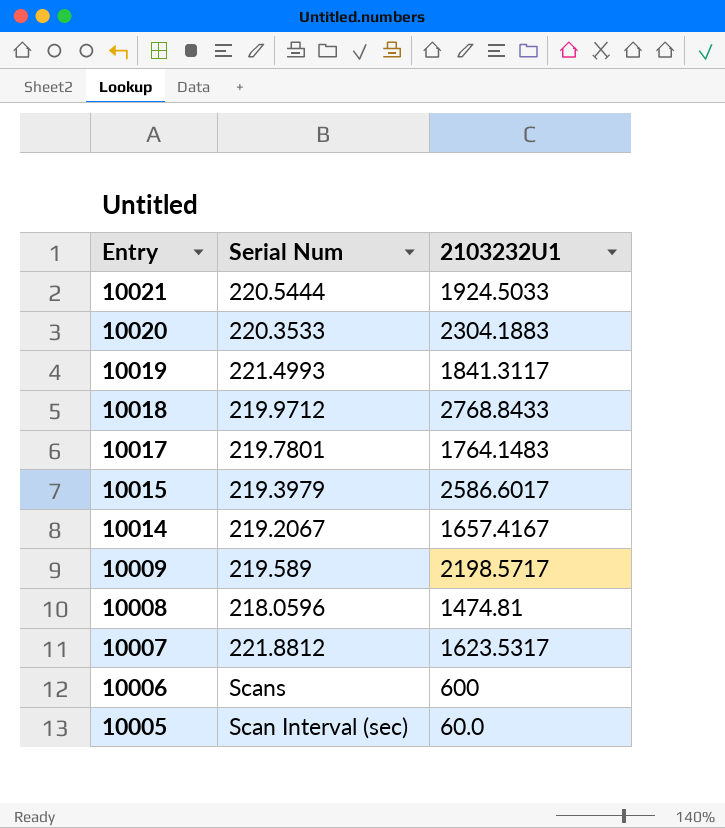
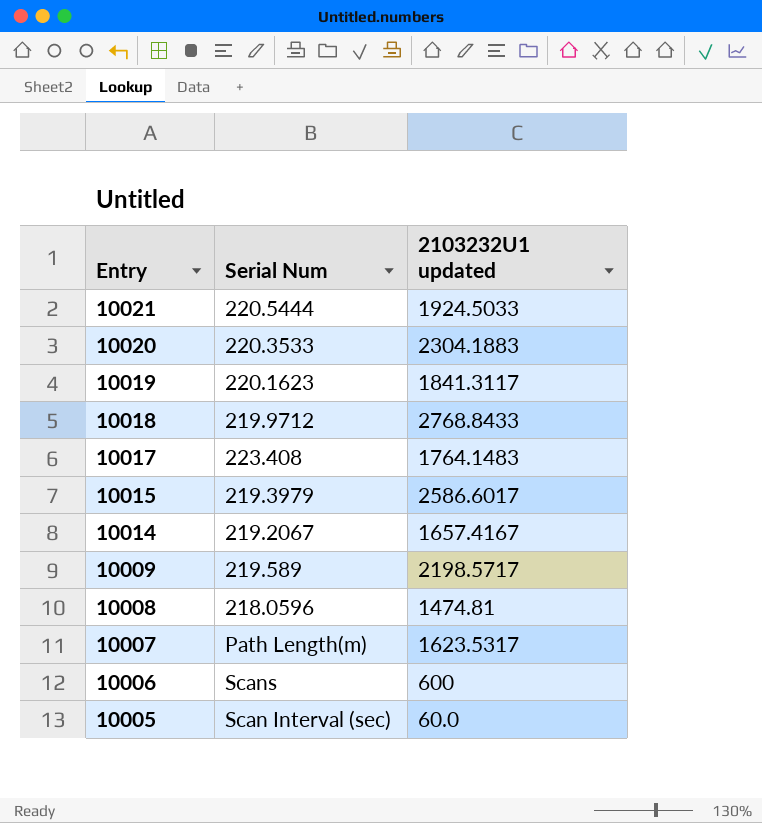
column name: 2103232U1 -> 2103232U1 updated
10019 | Serial Num: 221.4993 -> 220.1623
10017 | Serial Num: 219.7801 -> 223.408
10007 | Serial Num: 221.8812 -> Path Length(m)

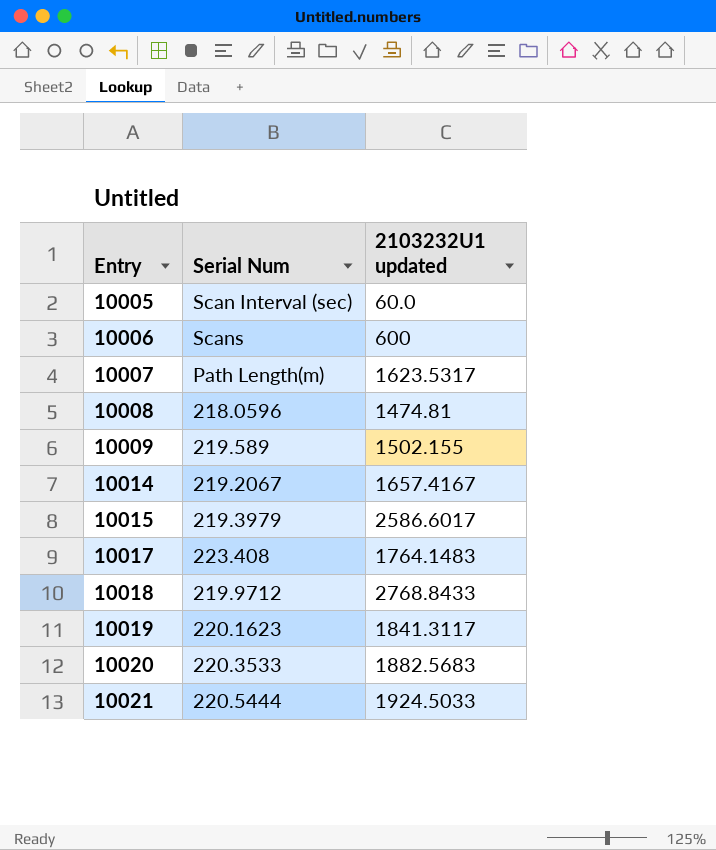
row order: Entry descending -> Entry ascending
10009 | 2103232U1 updated: 2198.5717 -> 1502.155
10020 | 2103232U1 updated: 2304.1883 -> 1882.5683

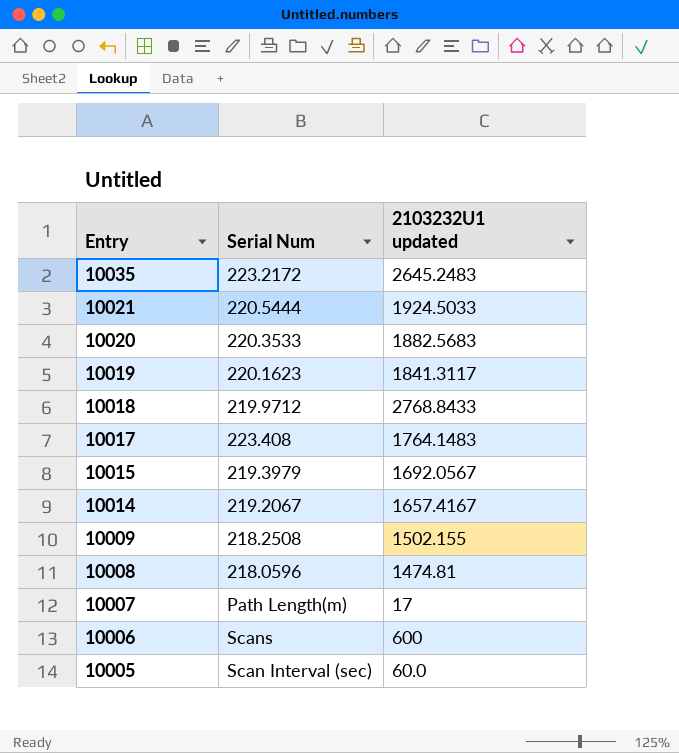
row order: Entry ascending -> Entry descending
row 10035: none -> 223.2172 | 2645.2483
10015 | 2103232U1 updated: 2586.6017 -> 1692.0567
10009 | Serial Num: 219.589 -> 218.2508
10007 | 2103232U1 updated: 1623.5317 -> 17

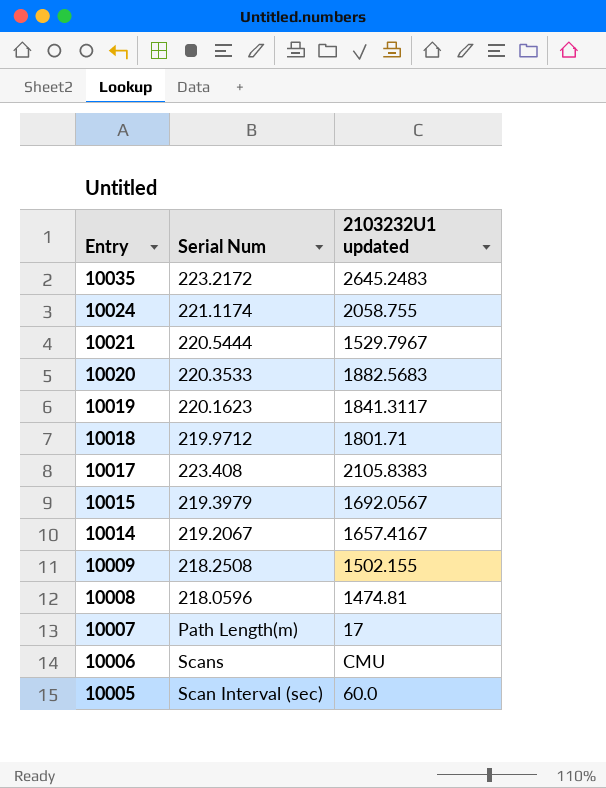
row 10024: none -> 221.1174 | 2058.755
10021 | 2103232U1 updated: 1924.5033 -> 1529.7967
10018 | 2103232U1 updated: 2768.8433 -> 1801.71
10017 | 2103232U1 updated: 1764.1483 -> 2105.8383
10006 | 2103232U1 updated: 600 -> CMU

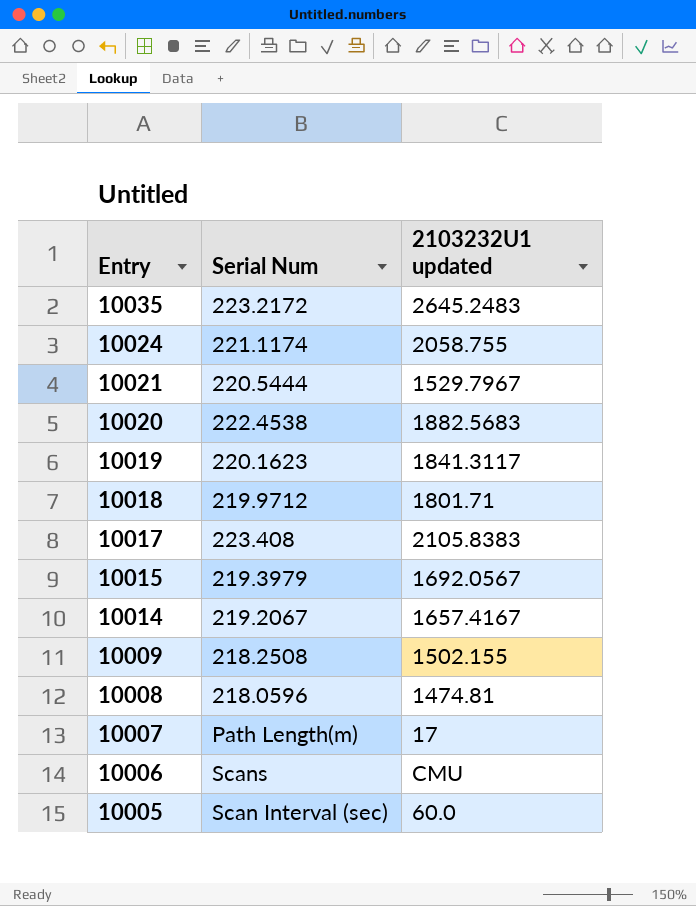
10020 | Serial Num: 220.3533 -> 222.4538

